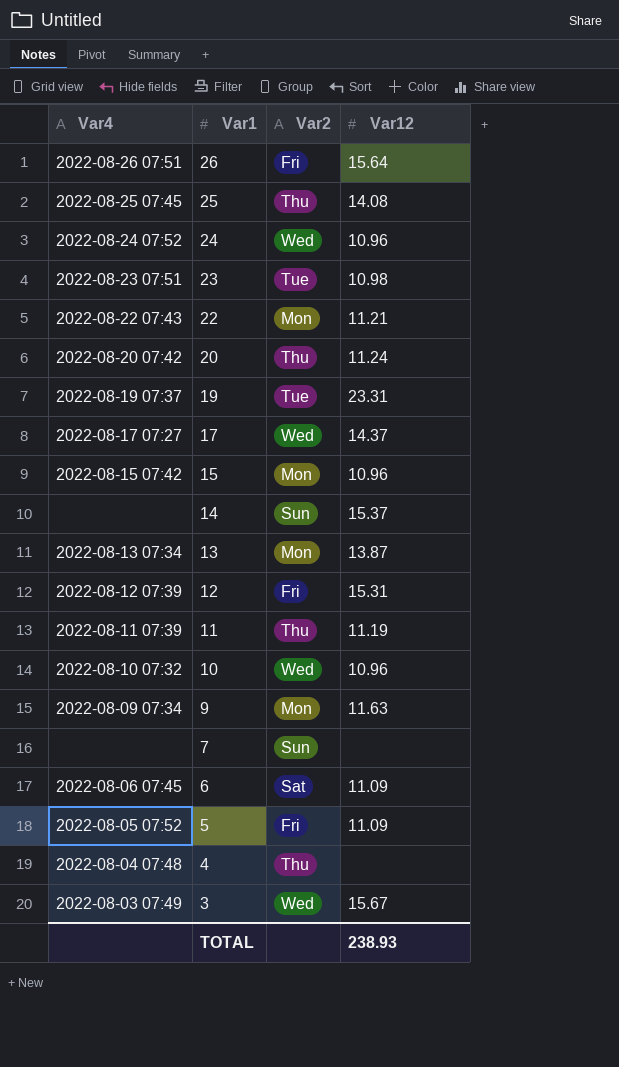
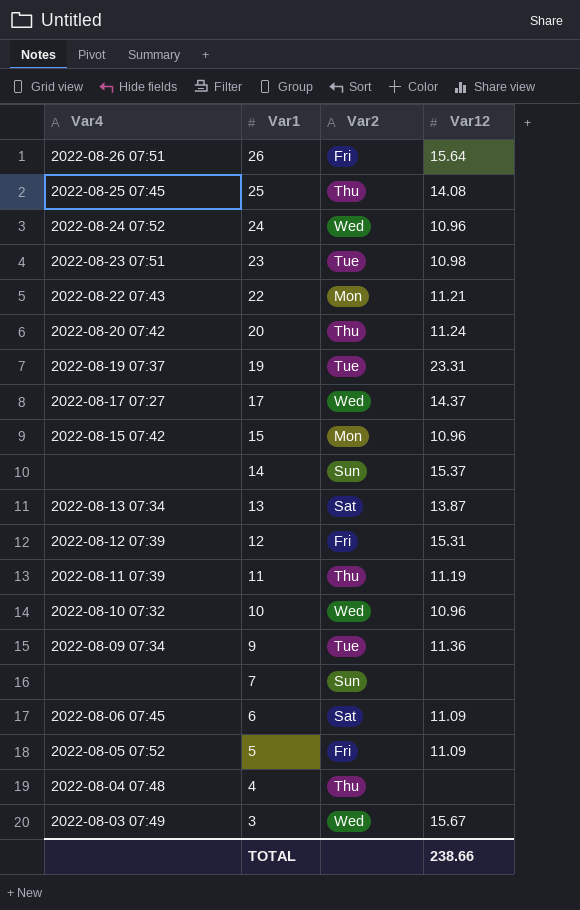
13 | Var2: Mon -> Sat
9 | Var2: Mon -> Tue
9 | Var12: 11.63 -> 11.36
TOTAL | Var12: 238.93 -> 238.66

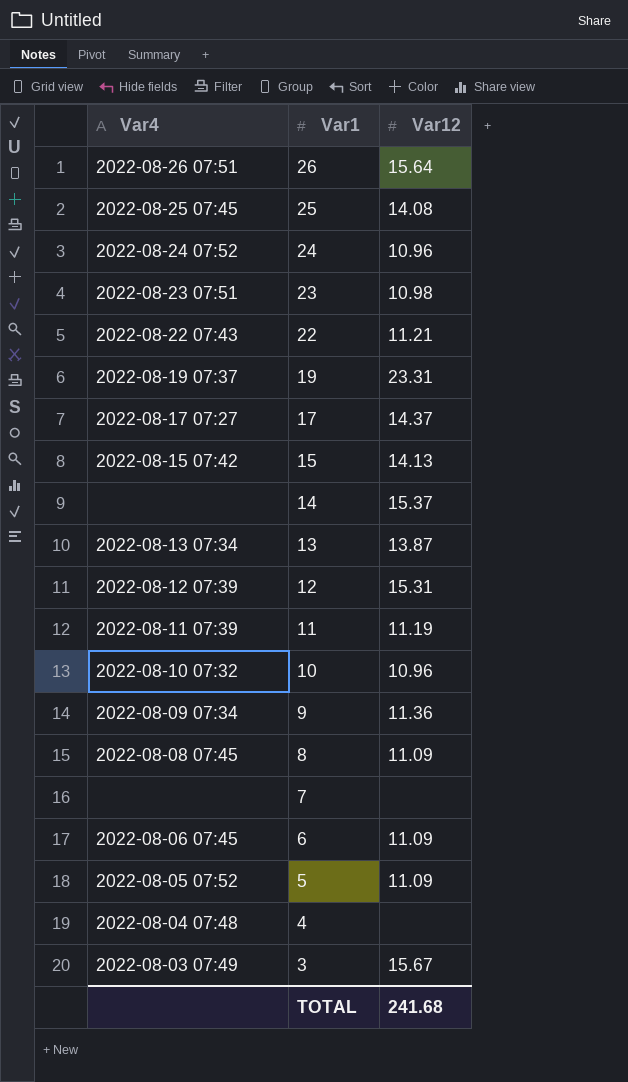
column Var2 | position: 3 -> none
row 20: 2022-08-20 07:42 | Thu | 11.24 -> none
15 | Var12: 10.96 -> 14.13
row 8: none -> 2022-08-08 07:45 | 11.09
TOTAL | Var12: 238.66 -> 241.68

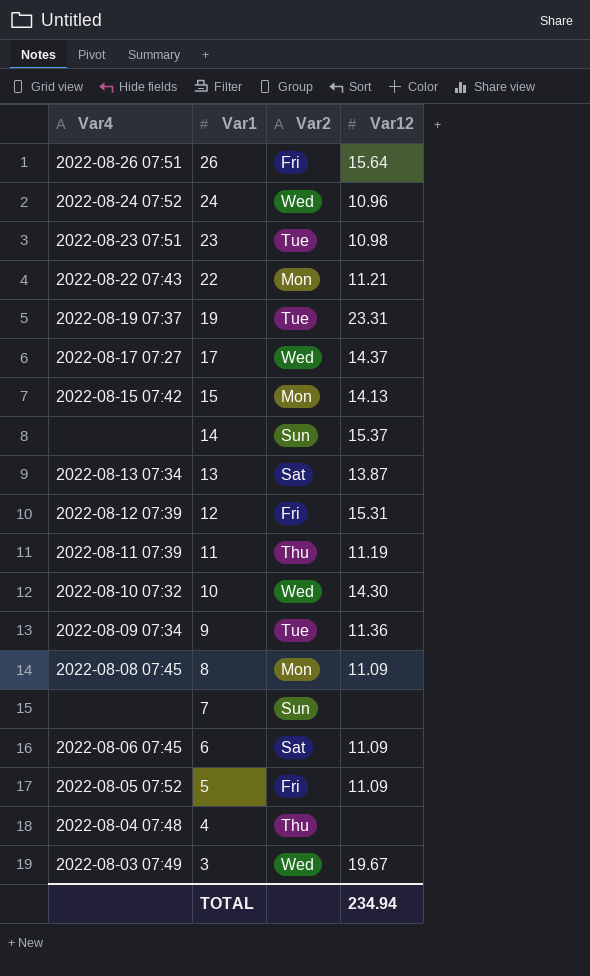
column Var2 | position: none -> 3
row 25: 2022-08-25 07:45 | 14.08 -> none
10 | Var12: 10.96 -> 14.30
3 | Var12: 15.67 -> 19.67
TOTAL | Var12: 241.68 -> 234.94

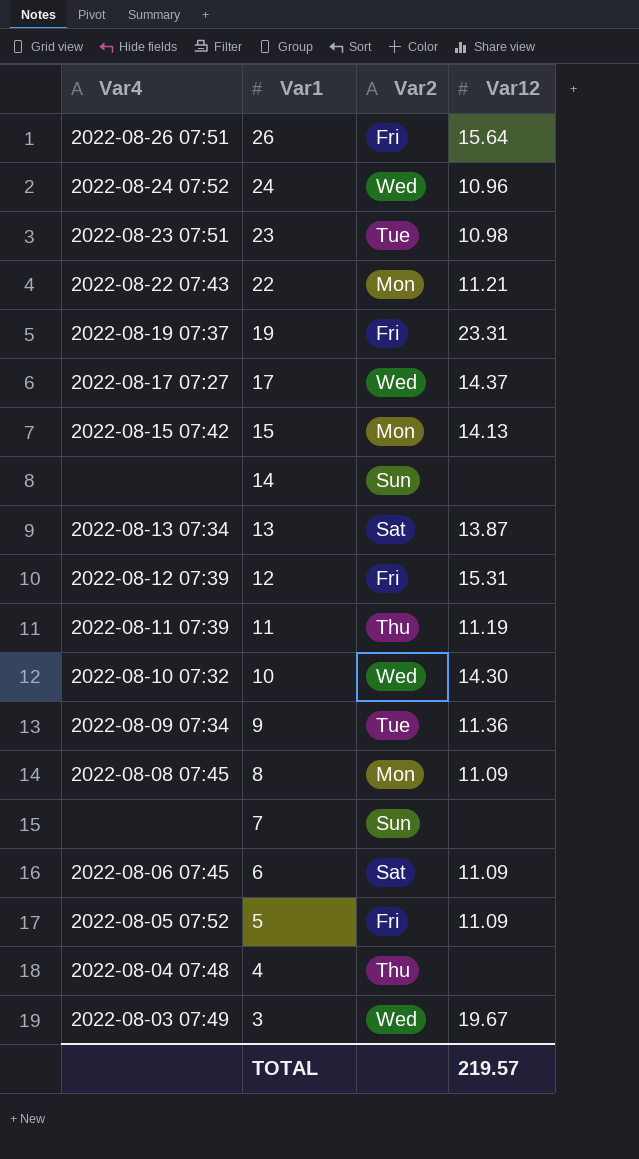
19 | Var2: Tue -> Fri
14 | Var12: 15.37 -> none
TOTAL | Var12: 234.94 -> 219.57

